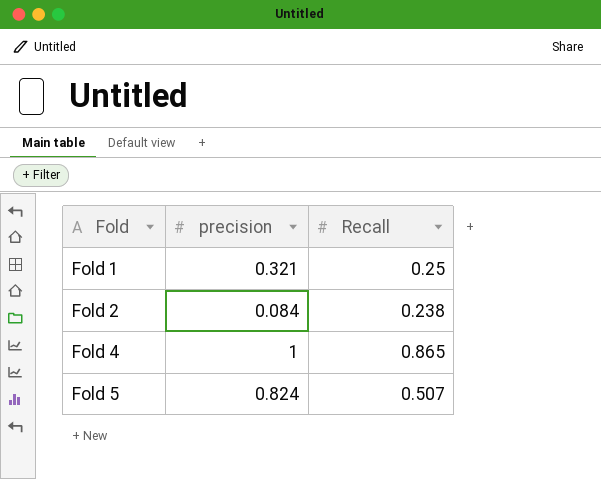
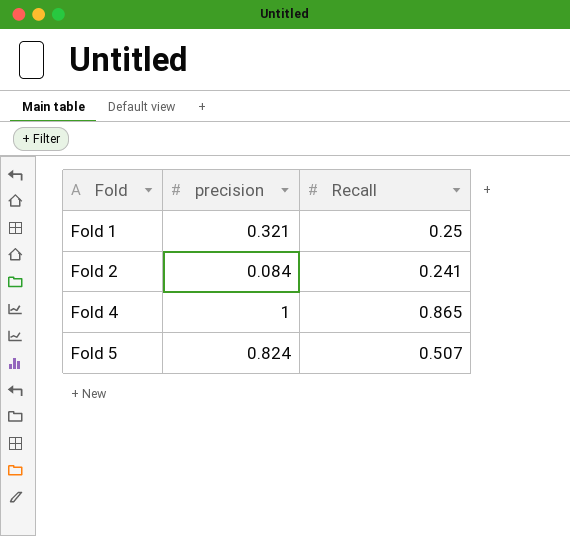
Fold 2 | Recall: 0.238 -> 0.241

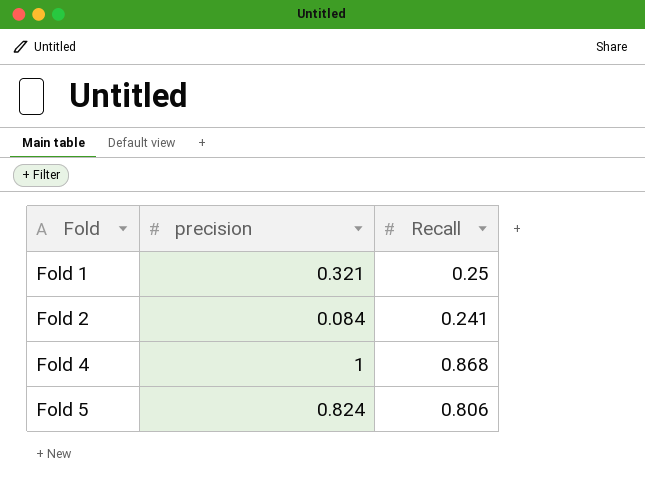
Fold 4 | Recall: 0.865 -> 0.868
Fold 5 | Recall: 0.507 -> 0.806

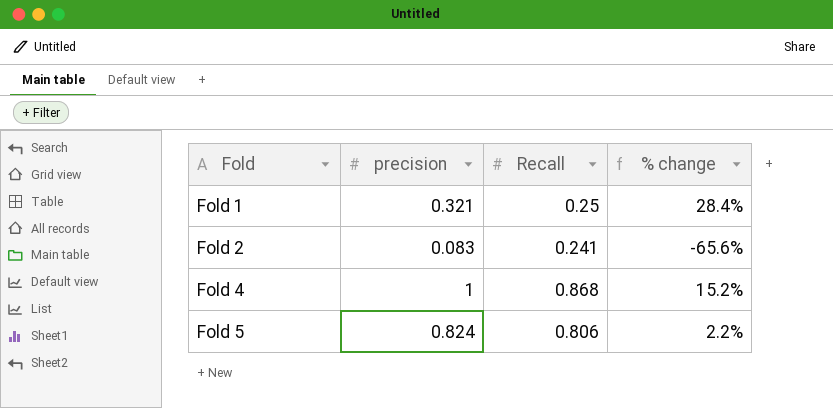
column % change | formula: none -> ([precision] - [Recall]) / [Recall]
Fold 2 | precision: 0.084 -> 0.083

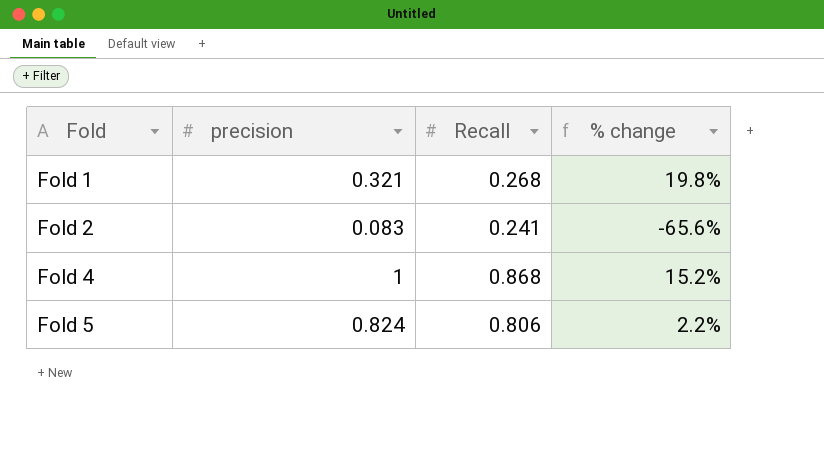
Fold 1 | Recall: 0.25 -> 0.268
Fold 1 | % change: 28.4% -> 19.8%

